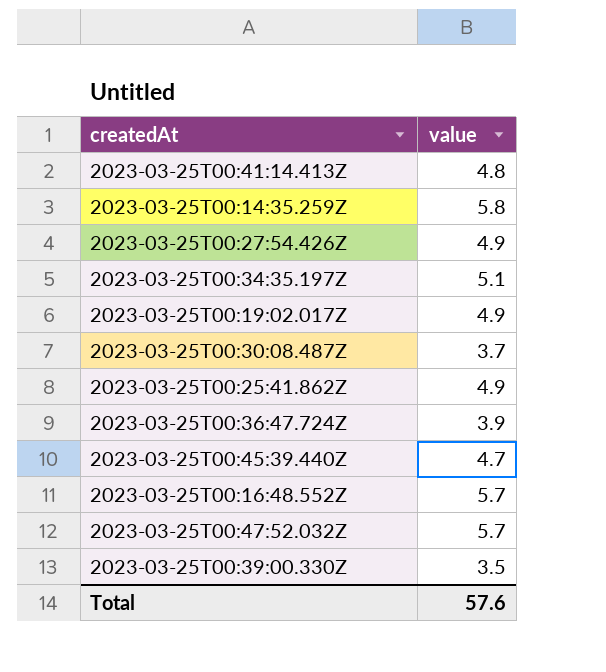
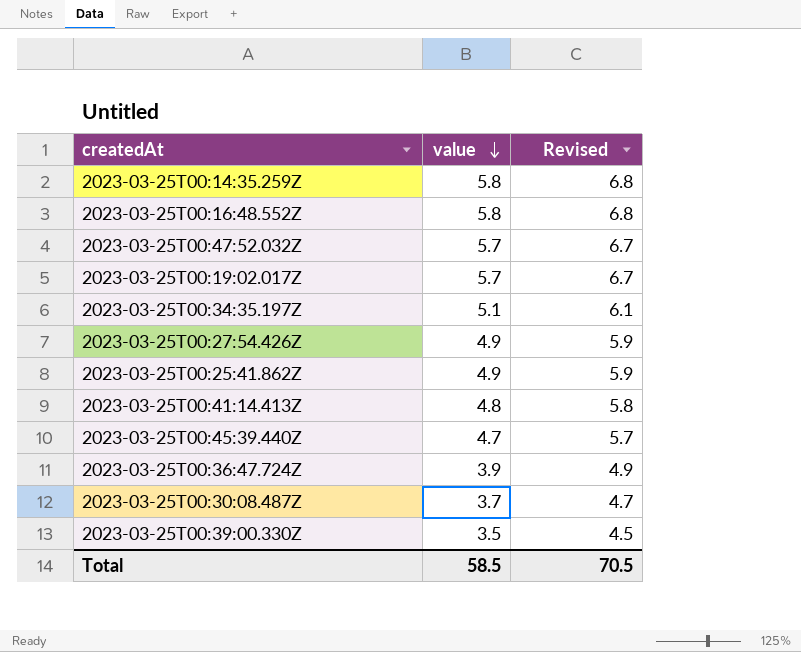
row order: none -> value descending
column Revised | formula: none -> [value] + 1
2023-03-25T00:16:48.552Z | value: 5.7 -> 5.8
2023-03-25T00:19:02.017Z | value: 4.9 -> 5.7
Total | value: 57.6 -> 58.5

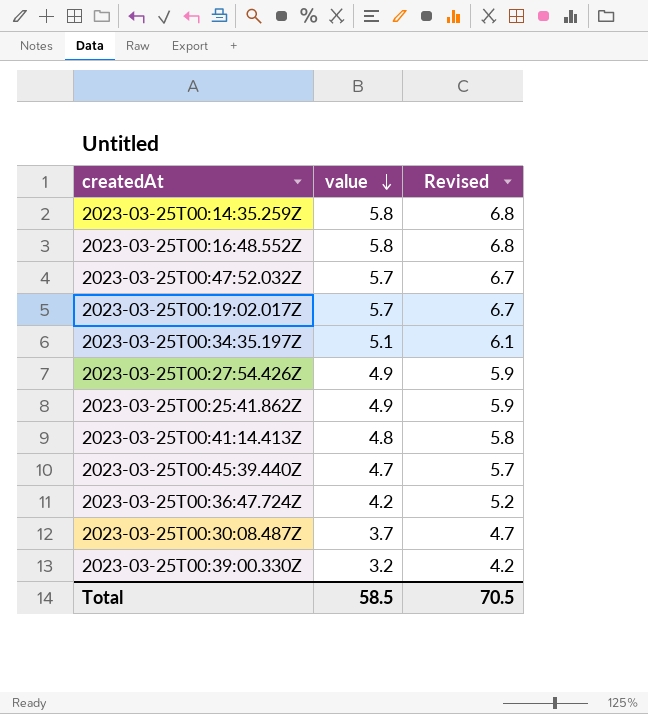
2023-03-25T00:36:47.724Z | value: 3.9 -> 4.2
2023-03-25T00:36:47.724Z | Revised: 4.9 -> 5.2
2023-03-25T00:39:00.330Z | value: 3.5 -> 3.2
2023-03-25T00:39:00.330Z | Revised: 4.5 -> 4.2

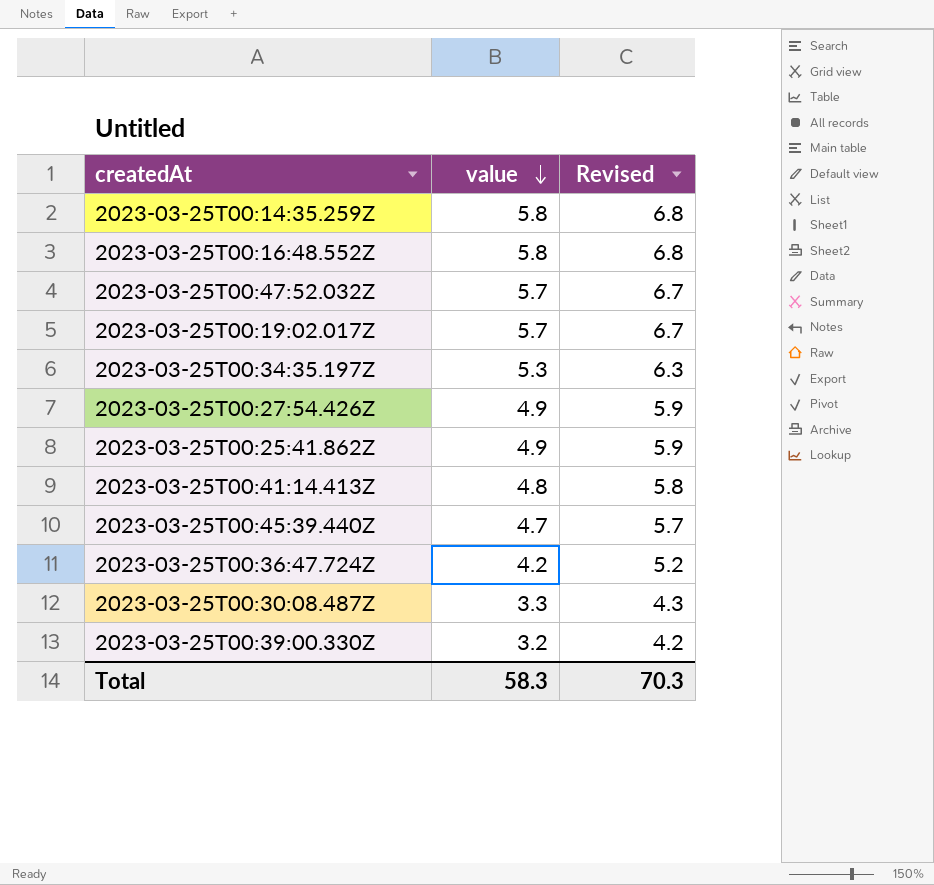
2023-03-25T00:34:35.197Z | value: 5.1 -> 5.3
2023-03-25T00:34:35.197Z | Revised: 6.1 -> 6.3
2023-03-25T00:30:08.487Z | value: 3.7 -> 3.3
2023-03-25T00:30:08.487Z | Revised: 4.7 -> 4.3
Total | value: 58.5 -> 58.3
Total | Revised: 70.5 -> 70.3

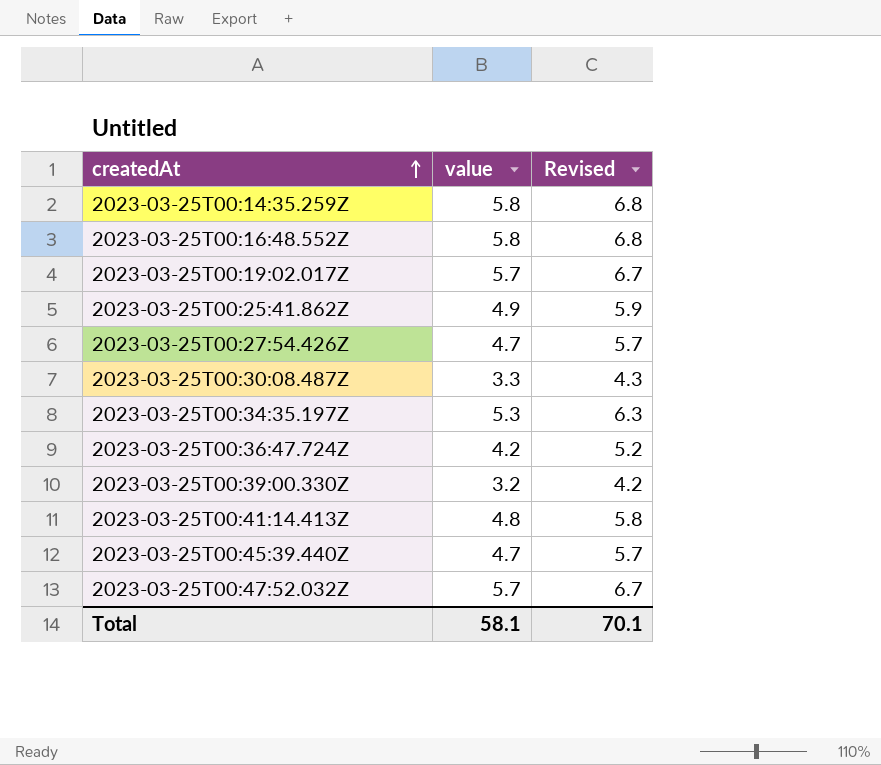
row order: value descending -> createdAt ascending
2023-03-25T00:27:54.426Z | value: 4.9 -> 4.7
2023-03-25T00:27:54.426Z | Revised: 5.9 -> 5.7
Total | value: 58.3 -> 58.1
Total | Revised: 70.3 -> 70.1

